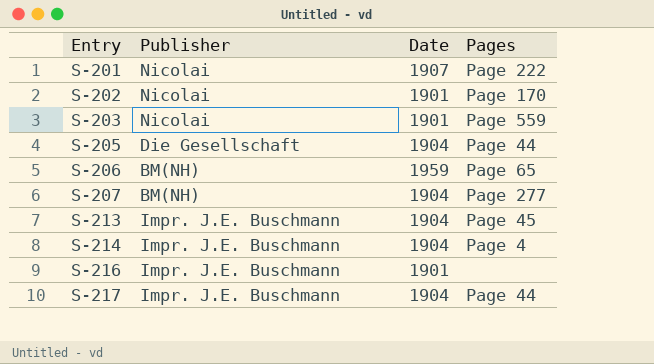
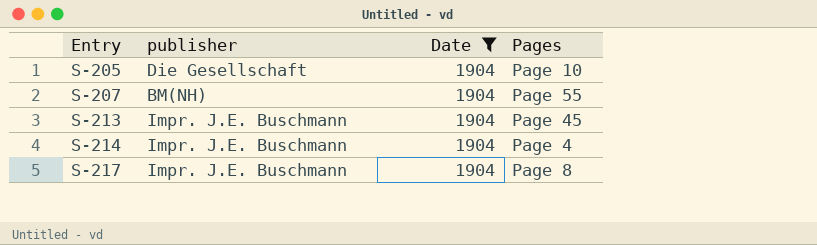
filter: none -> Date = 1904
column name: Publisher -> publisher
S-205 | Pages: Page 44 -> Page 10
S-207 | Pages: Page 277 -> Page 55
S-217 | Pages: Page 44 -> Page 8

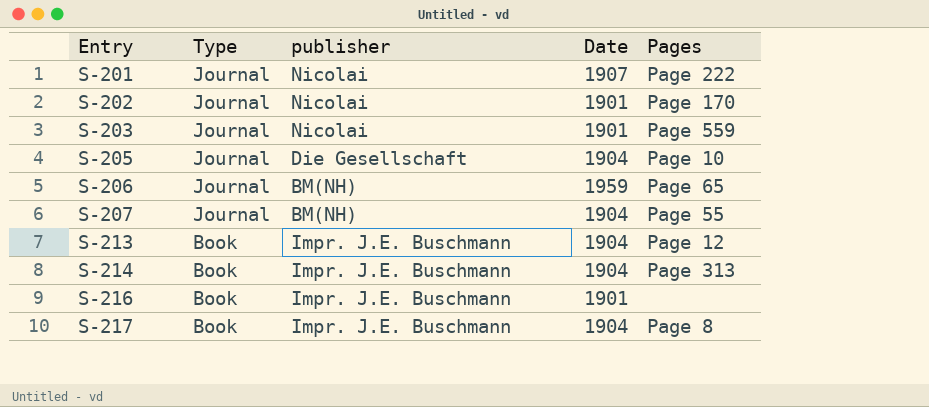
filter: Date = 1904 -> none
column Type | position: none -> 2
S-213 | Pages: Page 45 -> Page 12
S-214 | Pages: Page 4 -> Page 313

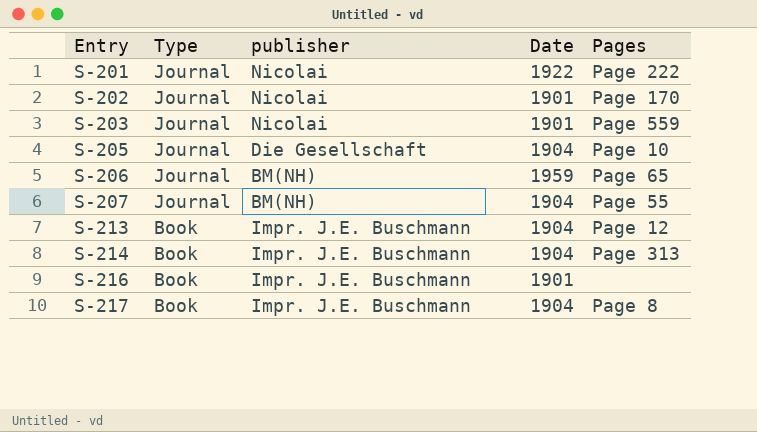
S-201 | Date: 1907 -> 1922

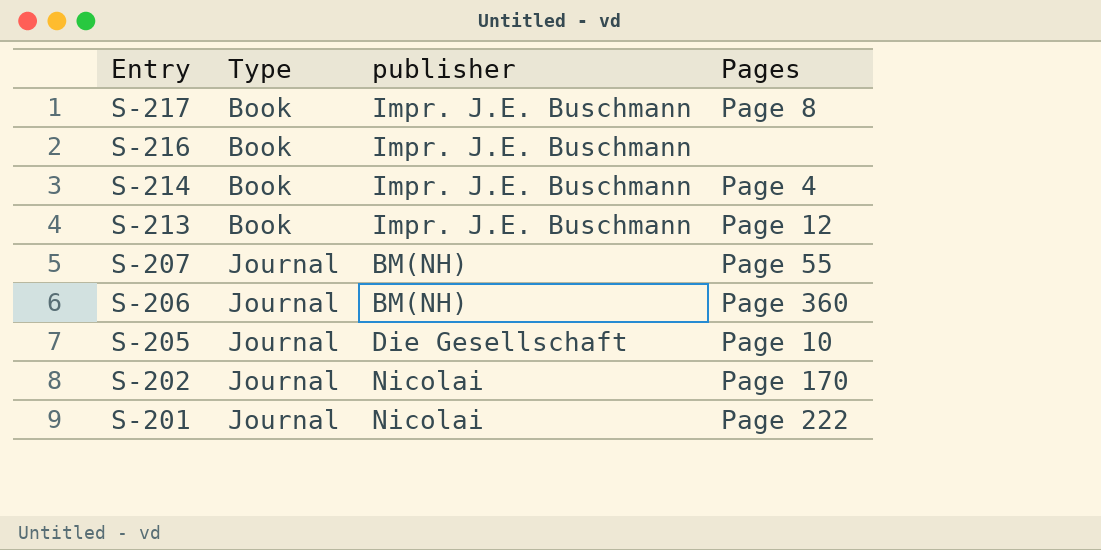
row order: Entry ascending -> Entry descending
column Date | position: 4 -> none
row S-203: Journal | Nicolai | 1901 | Page 559 -> none
S-214 | Pages: Page 313 -> Page 4
S-206 | Pages: Page 65 -> Page 360

